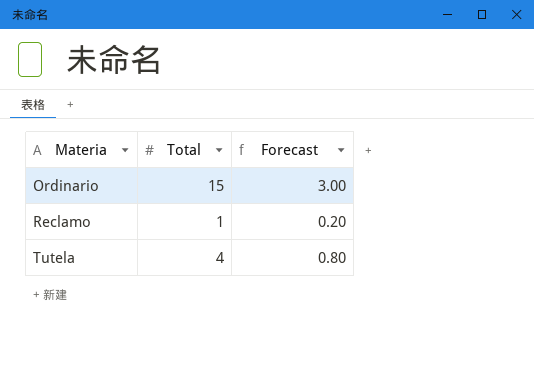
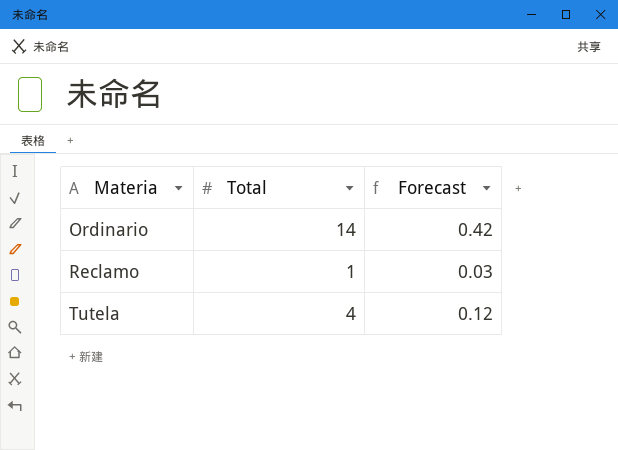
column Forecast | formula: [Total] * 0.2 -> [Total] * 0.03
Ordinario | Total: 15 -> 14

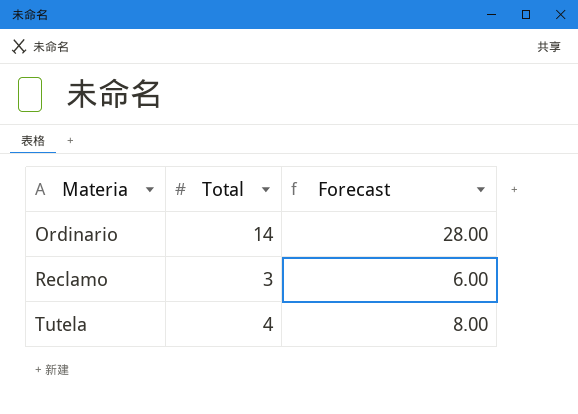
column Forecast | formula: [Total] * 0.03 -> [Total] * 2
Reclamo | Total: 1 -> 3

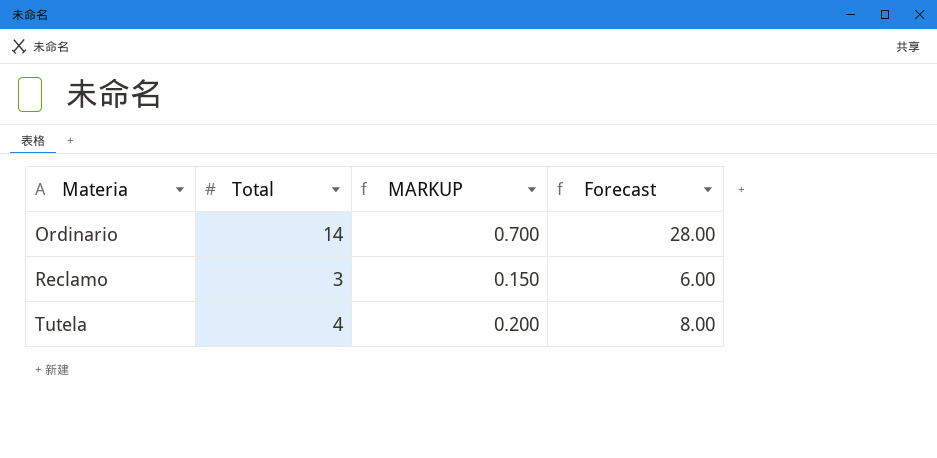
column MARKUP | formula: none -> [Total] * 0.05

